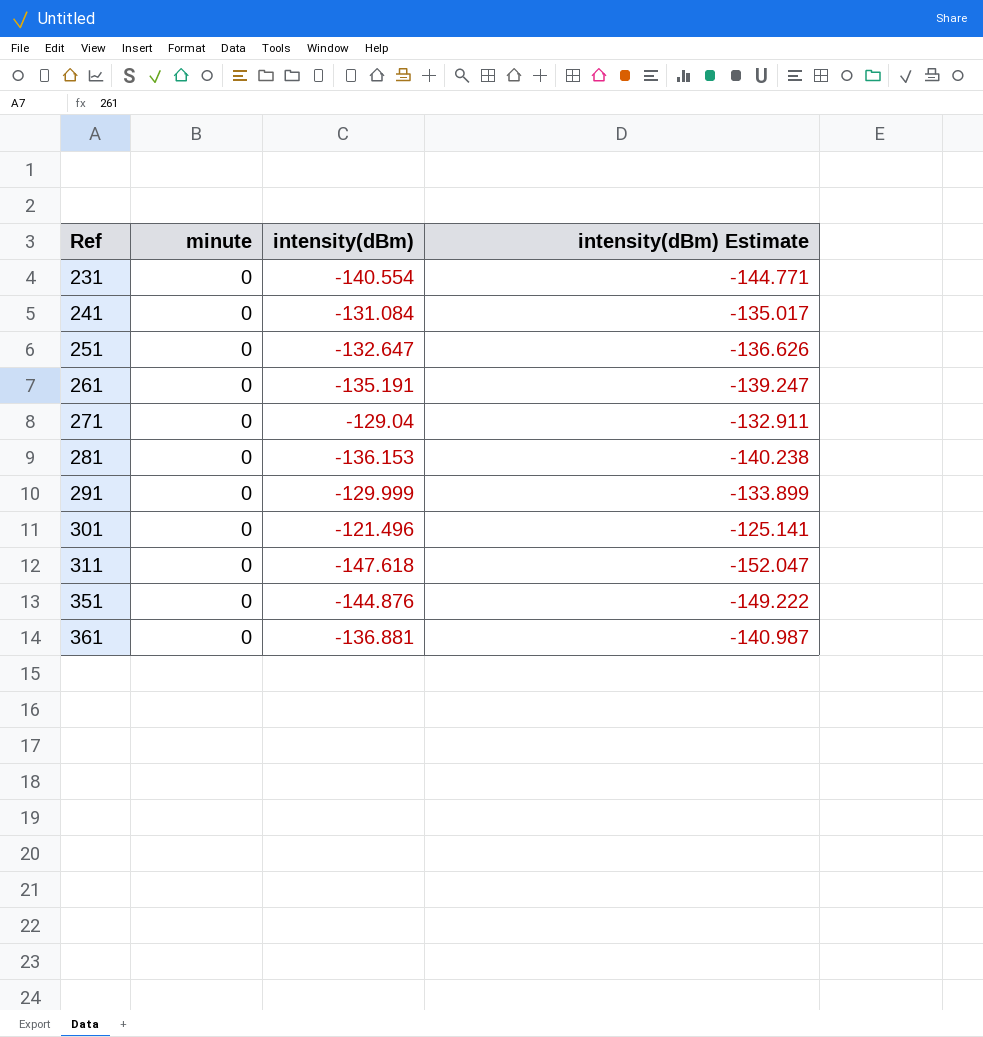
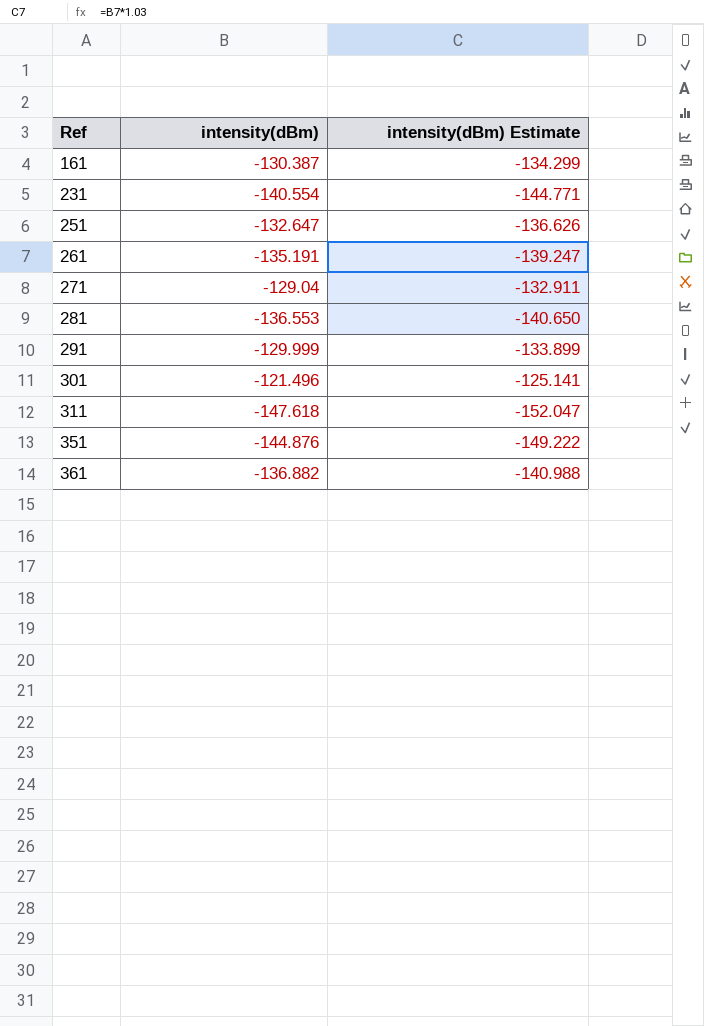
column minute | position: 2 -> none
row 241: 0 | -131.084 | -135.017 -> none
row 161: none -> -130.387 | -134.299
281 | intensity(dBm): -136.153 -> -136.553
281 | intensity(dBm) Estimate: -140.238 -> -140.650
361 | intensity(dBm): -136.881 -> -136.882
361 | intensity(dBm) Estimate: -140.987 -> -140.988

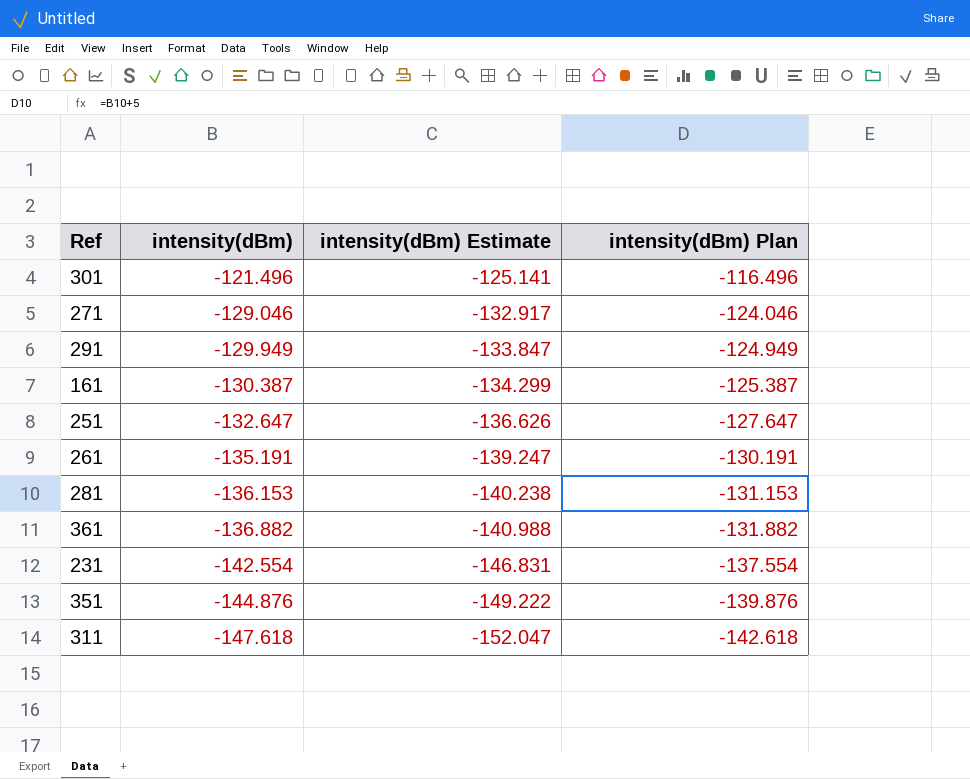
row order: Ref ascending -> intensity(dBm) descending
column intensity(dBm) Plan | formula: none -> [intensity(dBm)] + 5
271 | intensity(dBm): -129.04 -> -129.046
271 | intensity(dBm) Estimate: -132.911 -> -132.917
291 | intensity(dBm): -129.999 -> -129.949
291 | intensity(dBm) Estimate: -133.899 -> -133.847
281 | intensity(dBm): -136.553 -> -136.153
281 | intensity(dBm) Estimate: -140.650 -> -140.238
231 | intensity(dBm): -140.554 -> -142.554
231 | intensity(dBm) Estimate: -144.771 -> -146.831

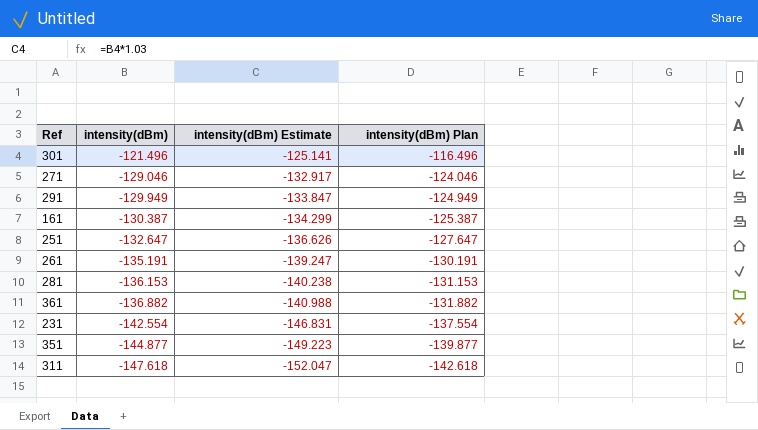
351 | intensity(dBm): -144.876 -> -144.877
351 | intensity(dBm) Estimate: -149.222 -> -149.223
351 | intensity(dBm) Plan: -139.876 -> -139.877

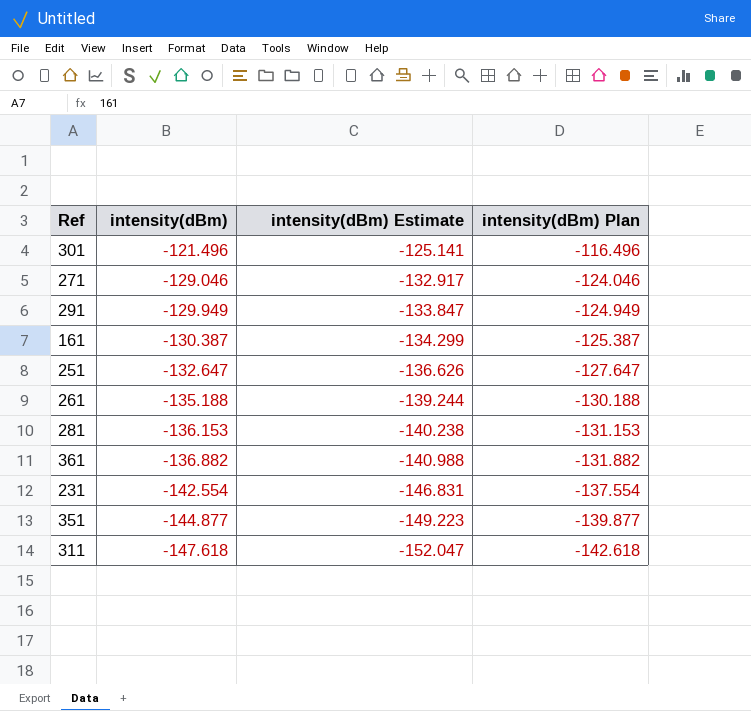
261 | intensity(dBm): -135.191 -> -135.188
261 | intensity(dBm) Estimate: -139.247 -> -139.244
261 | intensity(dBm) Plan: -130.191 -> -130.188

